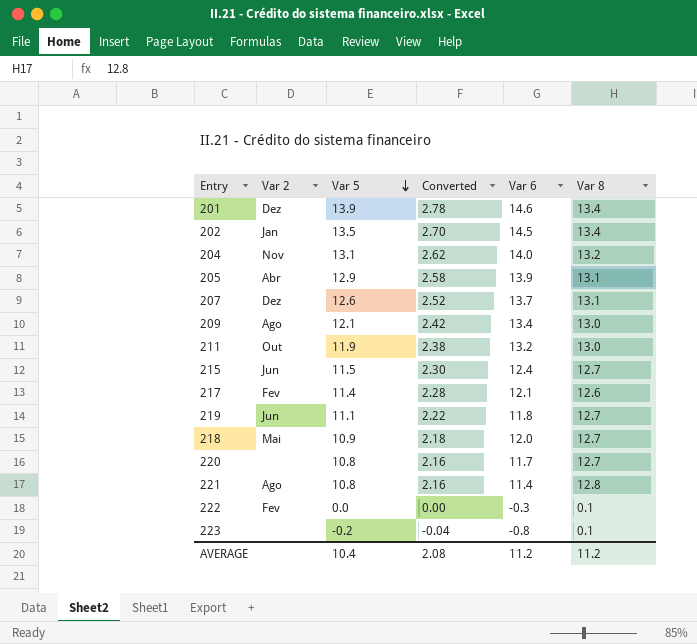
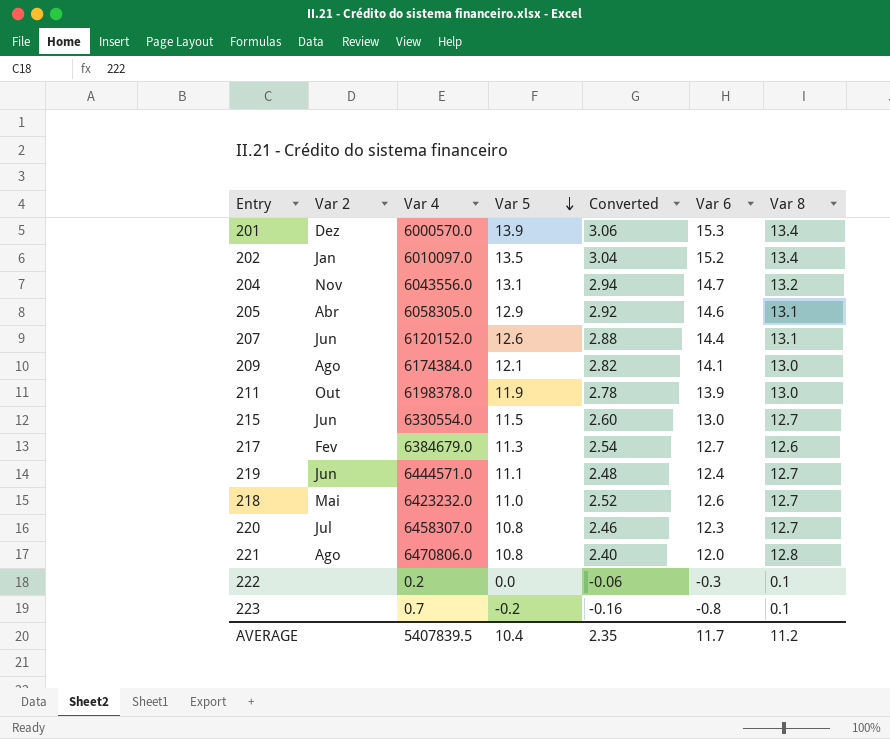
column Var 4 | position: none -> 3
column Converted | formula: [Var 5] * 0.2 -> [Var 6] * 0.2
201 | Var 6: 14.6 -> 15.3
202 | Var 6: 14.5 -> 15.2
204 | Var 6: 14.0 -> 14.7
205 | Var 6: 13.9 -> 14.6
207 | Var 2: Dez -> Jun
207 | Var 6: 13.7 -> 14.4
209 | Var 6: 13.4 -> 14.1
211 | Var 6: 13.2 -> 13.9
215 | Var 6: 12.4 -> 13.0
217 | Var 5: 11.4 -> 11.3
217 | Var 6: 12.1 -> 12.7
219 | Var 6: 11.8 -> 12.4
218 | Var 5: 10.9 -> 11.0
218 | Var 6: 12.0 -> 12.6
220 | Var 2: none -> Jul
220 | Var 6: 11.7 -> 12.3
221 | Var 6: 11.4 -> 12.0
222 | Var 2: Fev -> none
AVERAGE | Converted: 2.08 -> 2.35
AVERAGE | Var 6: 11.2 -> 11.7

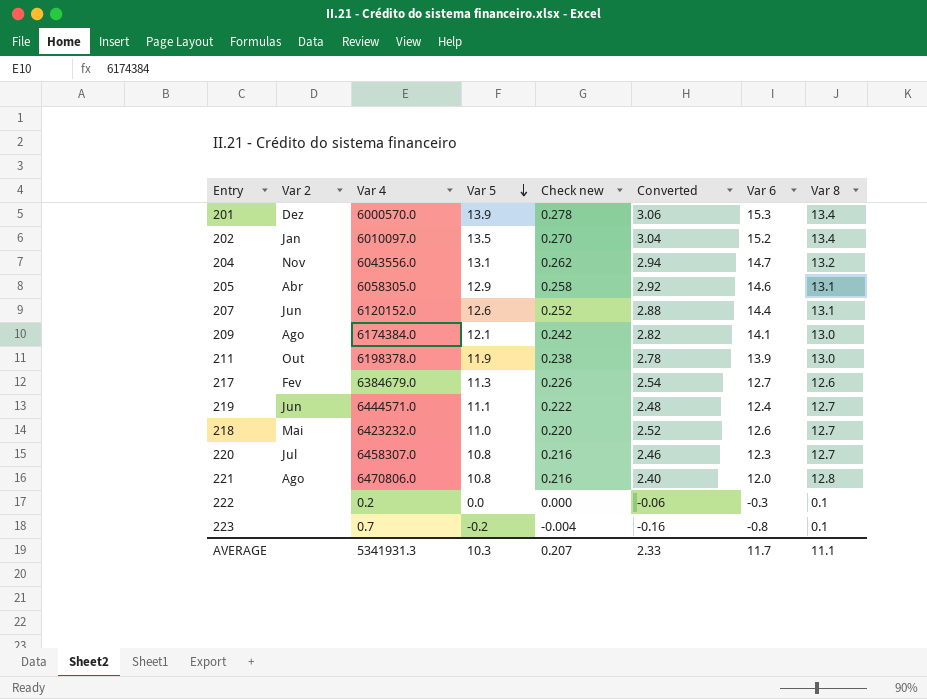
column Check new | formula: none -> [Var 5] * 0.02
row 215: Jun | 6330554.0 | 11.5 | 2.60 | 13.0 | 12.7 -> none
AVERAGE | Var 4: 5407839.5 -> 5341931.3
AVERAGE | Var 5: 10.4 -> 10.3
AVERAGE | Converted: 2.35 -> 2.33
AVERAGE | Var 8: 11.2 -> 11.1

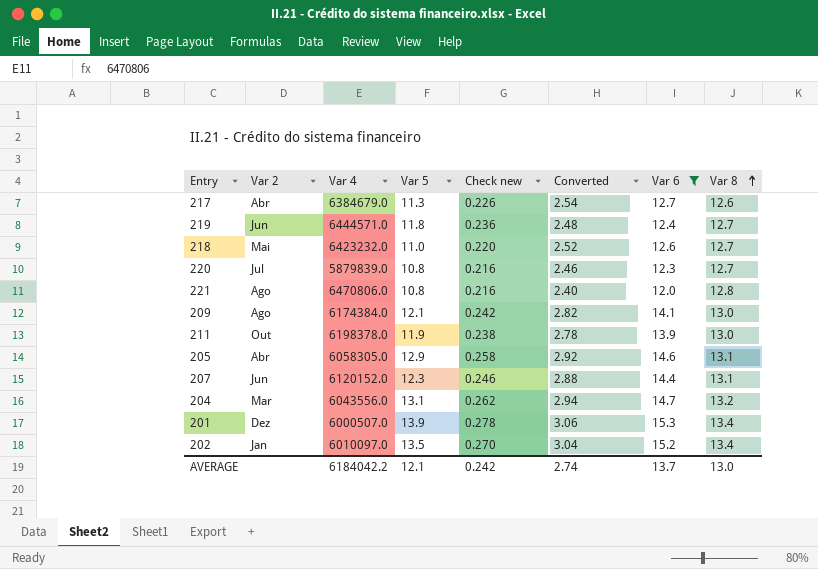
filter: none -> Var 6 >= 12.0
row order: Var 5 descending -> Var 8 ascending
217 | Var 2: Fev -> Abr
219 | Var 5: 11.1 -> 11.8
219 | Check new: 0.222 -> 0.236
220 | Var 4: 6458307.0 -> 5879839.0
207 | Var 5: 12.6 -> 12.3
207 | Check new: 0.252 -> 0.246
204 | Var 2: Nov -> Mar
201 | Var 4: 6000570.0 -> 6000507.0
AVERAGE | Var 4: 5341931.3 -> 6184042.2
AVERAGE | Var 5: 10.3 -> 12.1
AVERAGE | Check new: 0.207 -> 0.242
AVERAGE | Converted: 2.33 -> 2.74
AVERAGE | Var 6: 11.7 -> 13.7
AVERAGE | Var 8: 11.1 -> 13.0

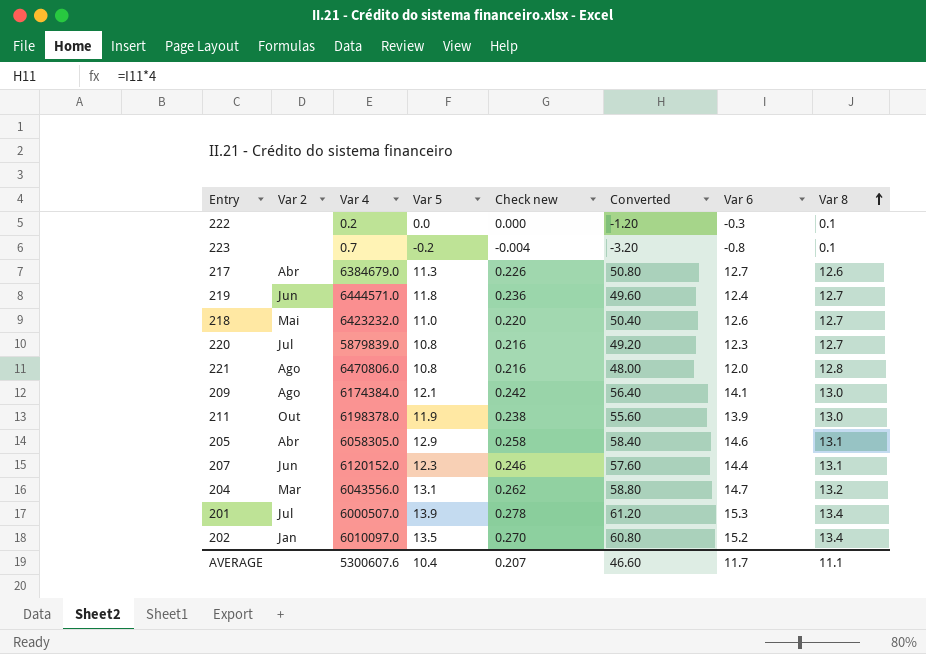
filter: Var 6 >= 12.0 -> none
column Converted | formula: [Var 6] * 0.2 -> [Var 6] * 4
201 | Var 2: Dez -> Jul
AVERAGE | Var 4: 6184042.2 -> 5300607.6
AVERAGE | Var 5: 12.1 -> 10.4
AVERAGE | Check new: 0.242 -> 0.207
AVERAGE | Converted: 2.74 -> 46.60
AVERAGE | Var 6: 13.7 -> 11.7
AVERAGE | Var 8: 13.0 -> 11.1

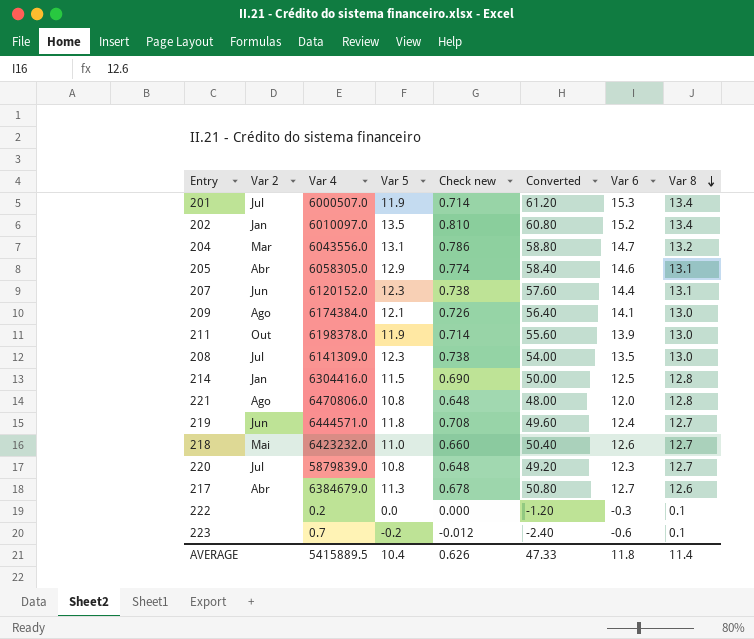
row order: Var 8 ascending -> Var 8 descending
column Check new | formula: [Var 5] * 0.02 -> [Var 5] * 0.06
201 | Var 5: 13.9 -> 11.9
row 208: none -> Jul | 6141309.0 | 12.3 | 0.738 | 54.00 | 13.5 | 13.0
row 214: none -> Jan | 6304416.0 | 11.5 | 0.690 | 50.00 | 12.5 | 12.8
223 | Converted: -3.20 -> -2.40
223 | Var 6: -0.8 -> -0.6
AVERAGE | Var 4: 5300607.6 -> 5415889.5
AVERAGE | Check new: 0.207 -> 0.626
AVERAGE | Converted: 46.60 -> 47.33
AVERAGE | Var 6: 11.7 -> 11.8
AVERAGE | Var 8: 11.1 -> 11.4

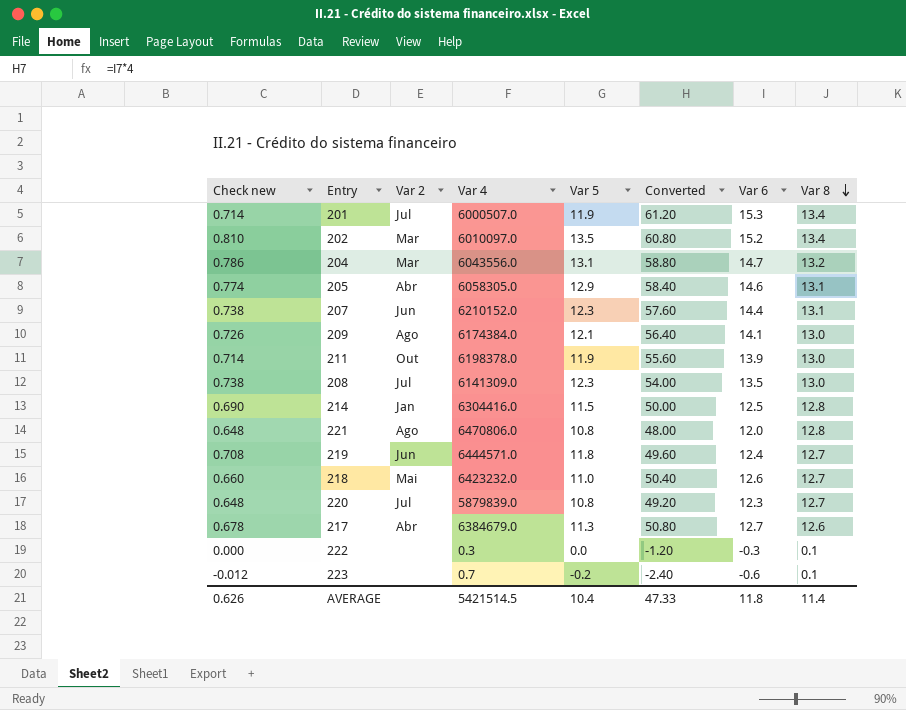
column Check new | position: 5 -> 1
202 | Var 2: Jan -> Mar
207 | Var 4: 6120152.0 -> 6210152.0
222 | Var 4: 0.2 -> 0.3
AVERAGE | Var 4: 5415889.5 -> 5421514.5

